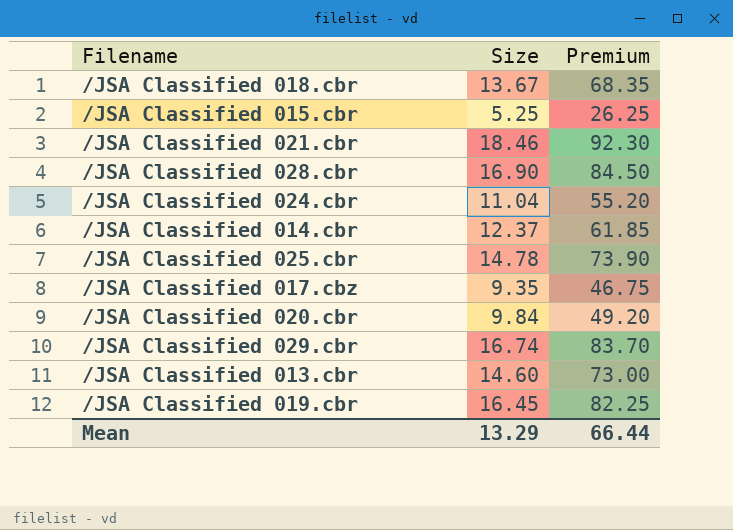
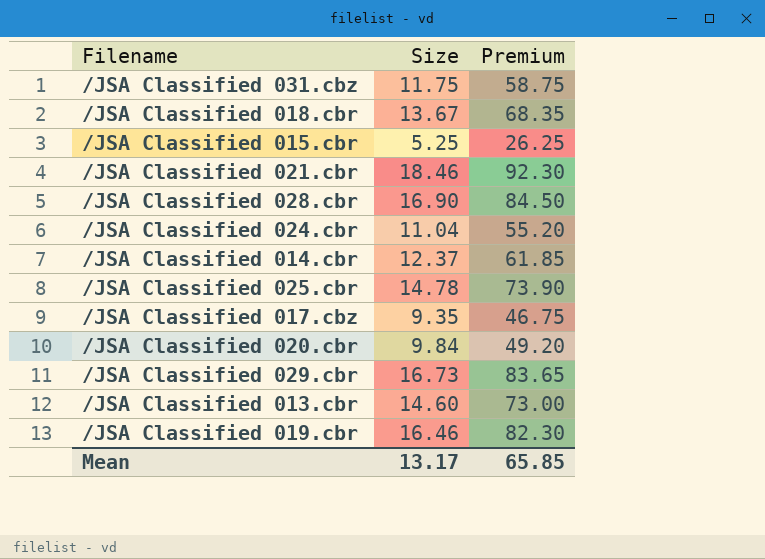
row /JSA Classified 031.cbz: none -> 11.75 | 58.75
/JSA Classified 029.cbr | Size: 16.74 -> 16.73
/JSA Classified 029.cbr | Premium: 83.70 -> 83.65
/JSA Classified 019.cbr | Size: 16.45 -> 16.46
/JSA Classified 019.cbr | Premium: 82.25 -> 82.30
Mean | Size: 13.29 -> 13.17
Mean | Premium: 66.44 -> 65.85

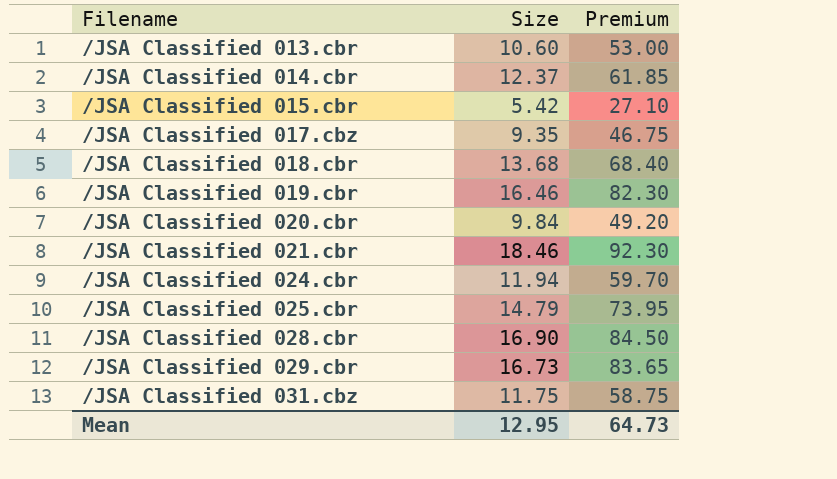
row order: none -> Filename ascending
/JSA Classified 013.cbr | Size: 14.60 -> 10.60
/JSA Classified 013.cbr | Premium: 73.00 -> 53.00
/JSA Classified 015.cbr | Size: 5.25 -> 5.42
/JSA Classified 015.cbr | Premium: 26.25 -> 27.10
/JSA Classified 018.cbr | Size: 13.67 -> 13.68
/JSA Classified 018.cbr | Premium: 68.35 -> 68.40
/JSA Classified 024.cbr | Size: 11.04 -> 11.94
/JSA Classified 024.cbr | Premium: 55.20 -> 59.70
/JSA Classified 025.cbr | Size: 14.78 -> 14.79
/JSA Classified 025.cbr | Premium: 73.90 -> 73.95
Mean | Size: 13.17 -> 12.95
Mean | Premium: 65.85 -> 64.73

